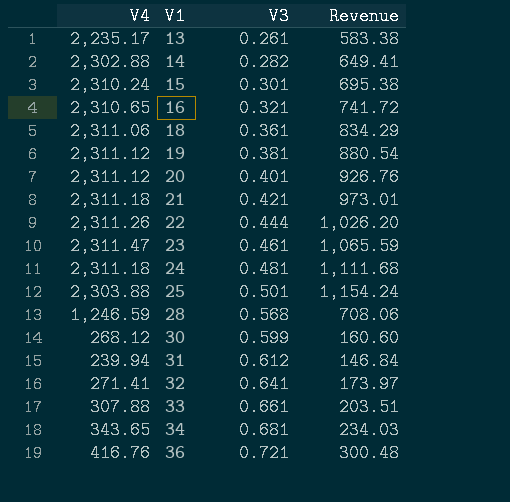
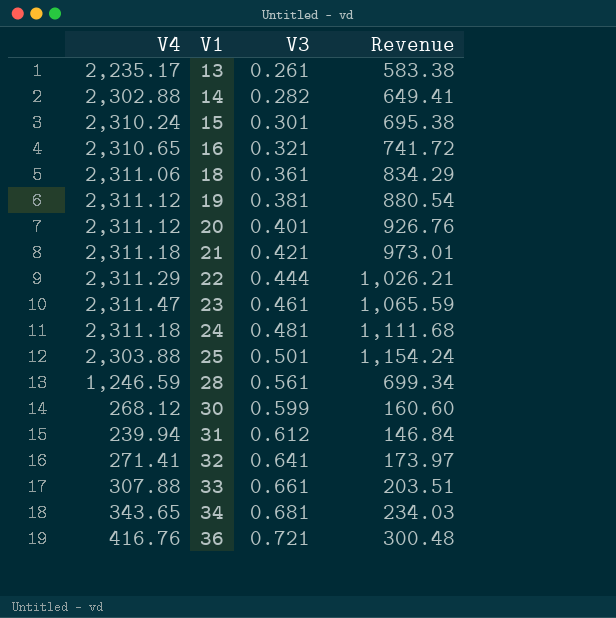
22 | V4: 2,311.26 -> 2,311.29
22 | Revenue: 1,026.20 -> 1,026.21
28 | V3: 0.568 -> 0.561
28 | Revenue: 708.06 -> 699.34

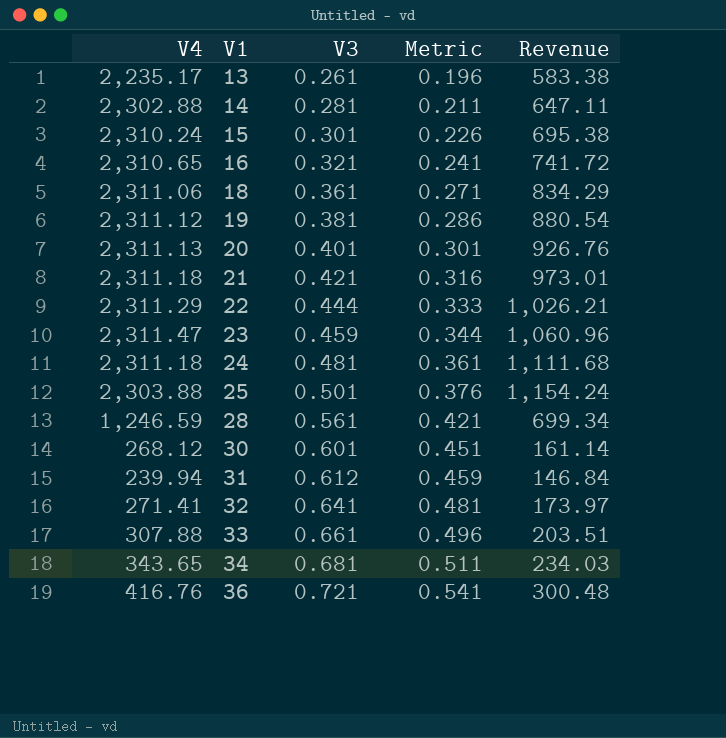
column Metric | formula: none -> [V3] * 0.75
14 | V3: 0.282 -> 0.281
14 | Revenue: 649.41 -> 647.11
20 | V4: 2,311.12 -> 2,311.13
23 | V3: 0.461 -> 0.459
23 | Revenue: 1,065.59 -> 1,060.96
30 | V3: 0.599 -> 0.601
30 | Revenue: 160.60 -> 161.14

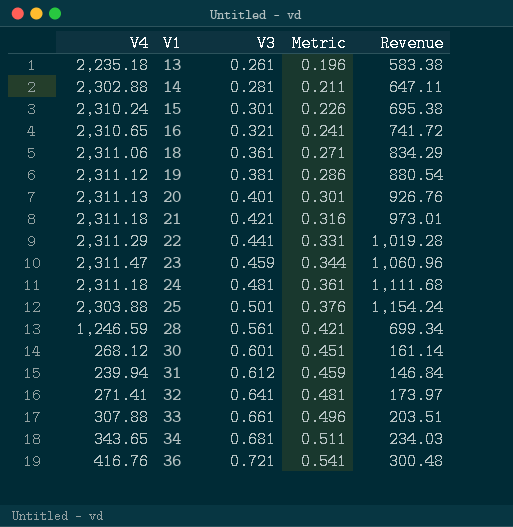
13 | V4: 2,235.17 -> 2,235.18
22 | V3: 0.444 -> 0.441
22 | Metric: 0.333 -> 0.331
22 | Revenue: 1,026.21 -> 1,019.28

